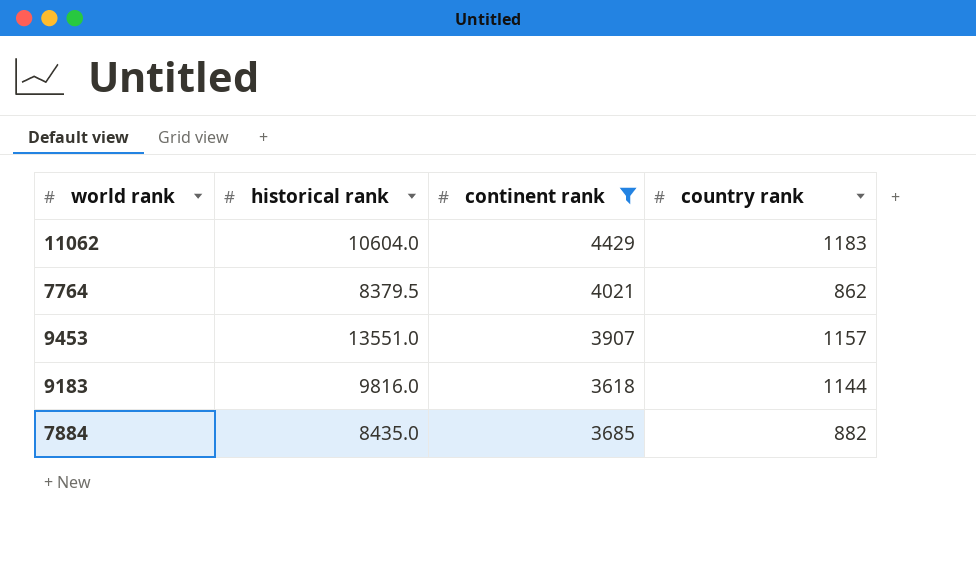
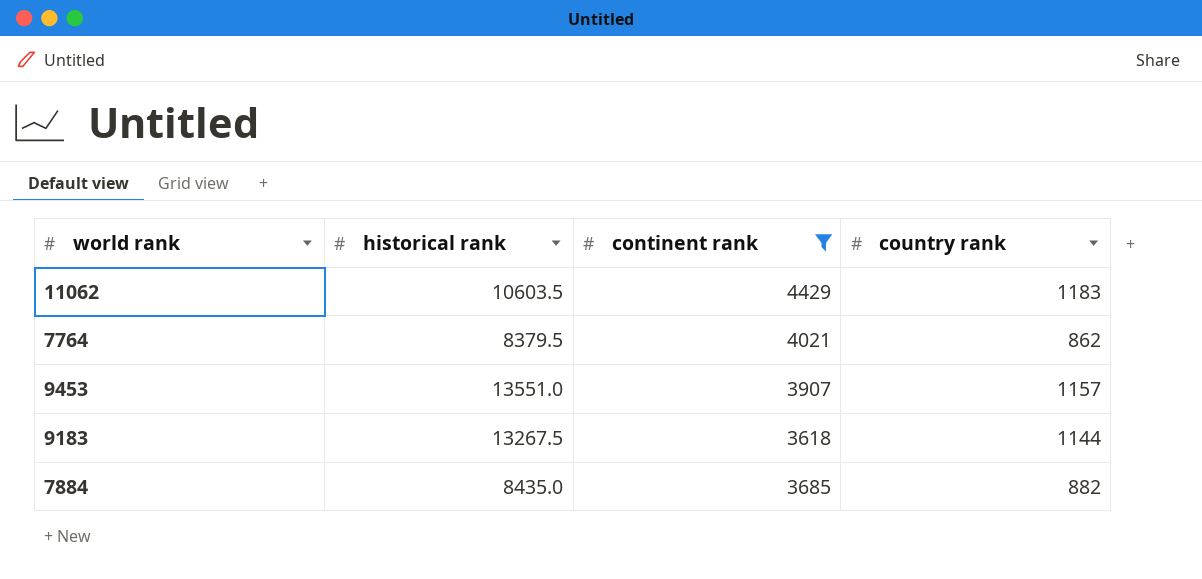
11062 | historical rank: 10604.0 -> 10603.5
9183 | historical rank: 9816.0 -> 13267.5

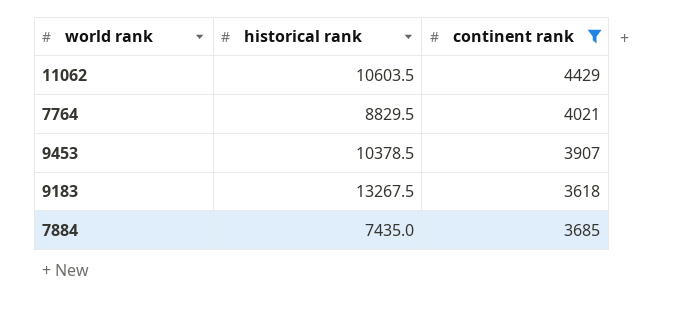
column country rank | position: 4 -> none
7764 | historical rank: 8379.5 -> 8829.5
9453 | historical rank: 13551.0 -> 10378.5
7884 | historical rank: 8435.0 -> 7435.0

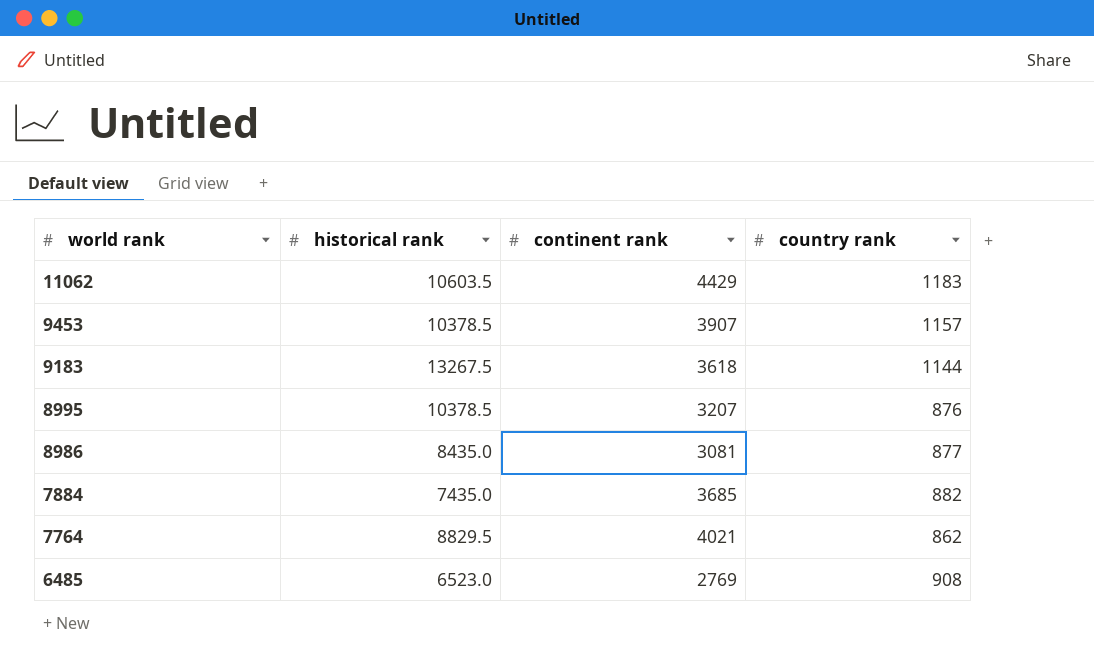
filter: continent rank >= 3618 -> none
row order: none -> world rank descending
column country rank | position: none -> 4

